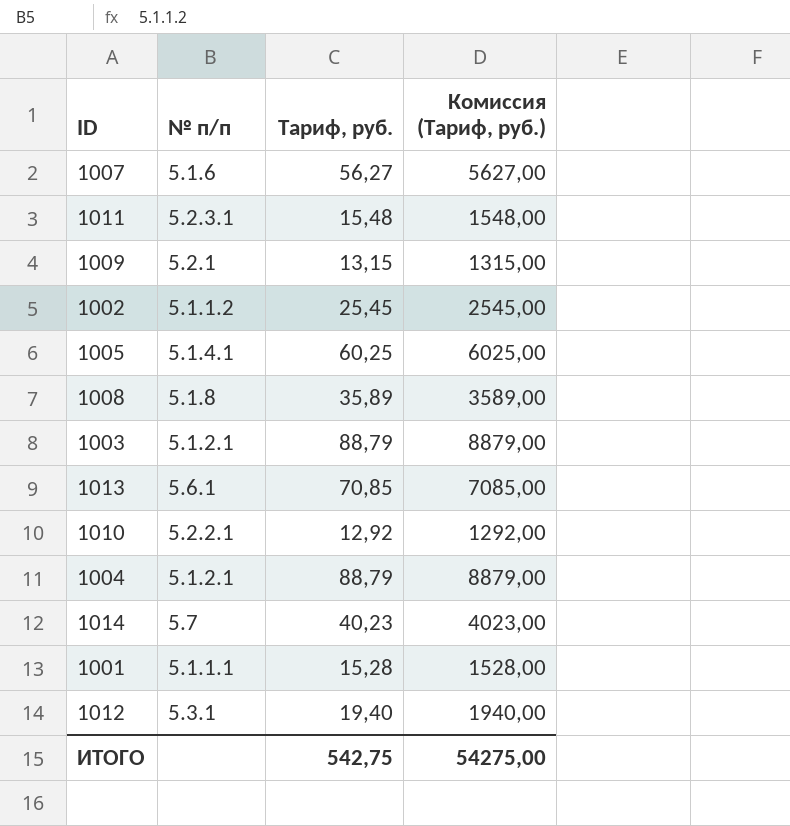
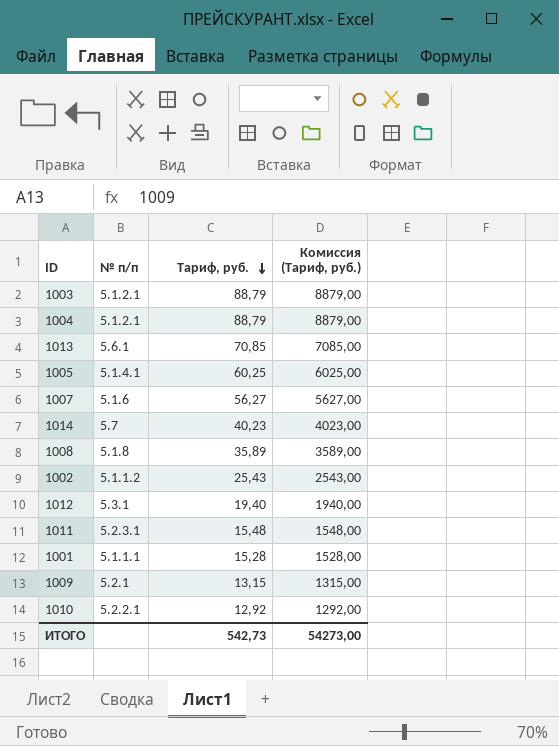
row order: none -> Тариф, руб. descending
1002 | Тариф, руб.: 25,45 -> 25,43
1002 | Комиссия (Тариф, руб.): 2545,00 -> 2543,00
ИТОГО | Тариф, руб.: 542,75 -> 542,73
ИТОГО | Комиссия (Тариф, руб.): 54275,00 -> 54273,00

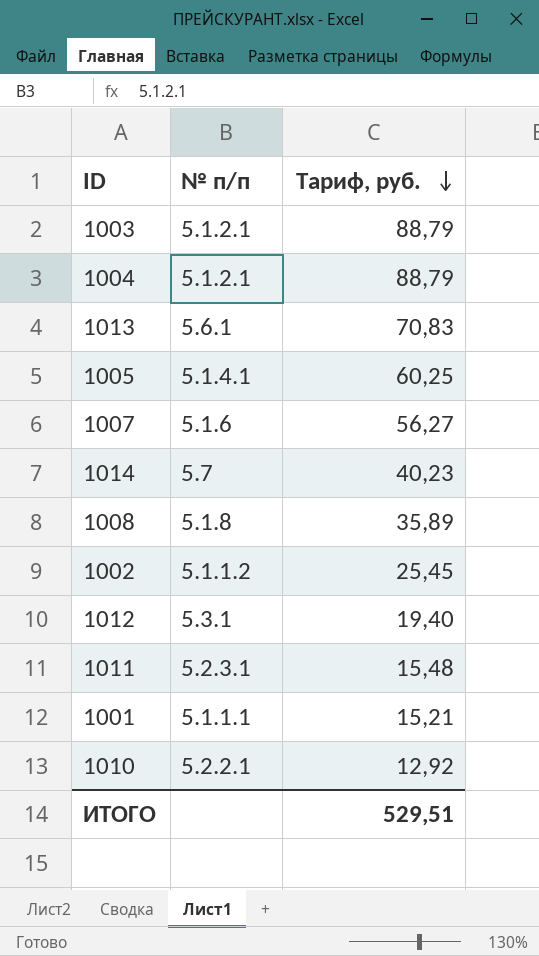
column Комиссия (Тариф, руб.) | formula: [Тариф, руб.] * 100 -> none
row 1009: 5.2.1 | 13,15 | 1315,00 -> none
1013 | Тариф, руб.: 70,85 -> 70,83
1002 | Тариф, руб.: 25,43 -> 25,45
1001 | Тариф, руб.: 15,28 -> 15,21
ИТОГО | Тариф, руб.: 542,73 -> 529,51

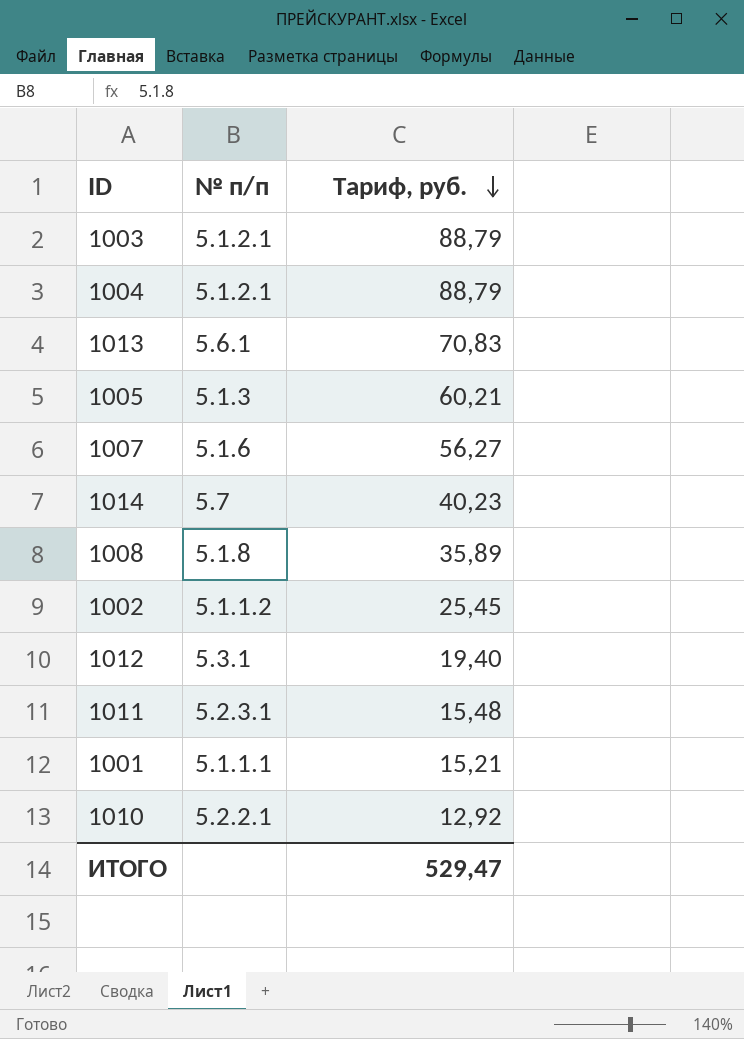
1005 | № п/п: 5.1.4.1 -> 5.1.3
1005 | Тариф, руб.: 60,25 -> 60,21
ИТОГО | Тариф, руб.: 529,51 -> 529,47

